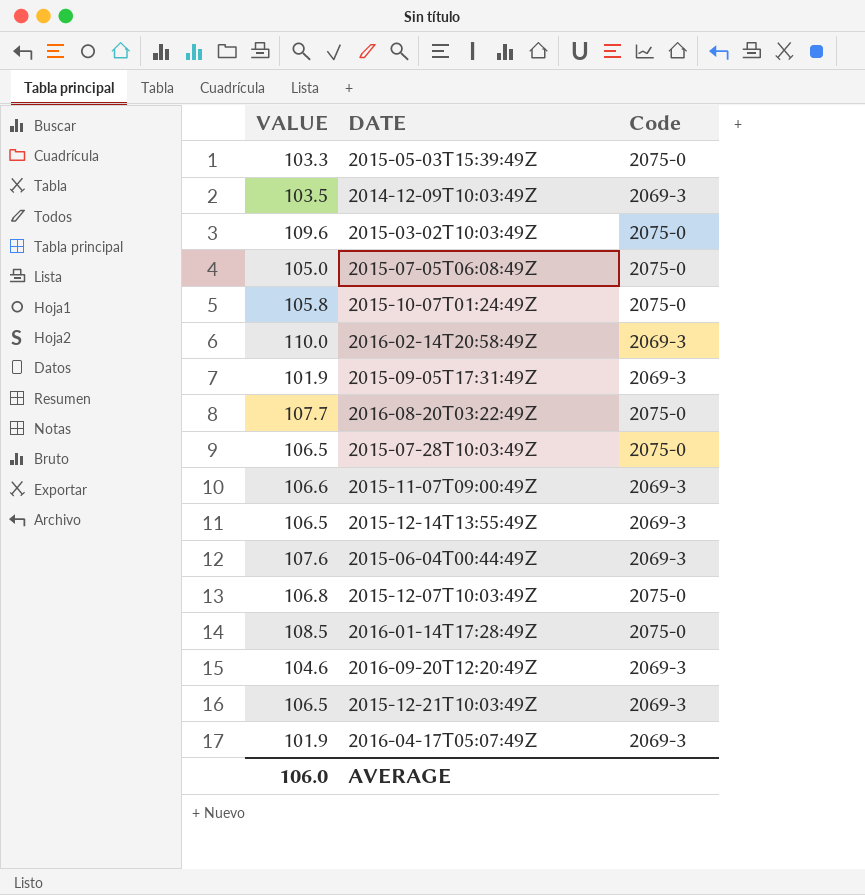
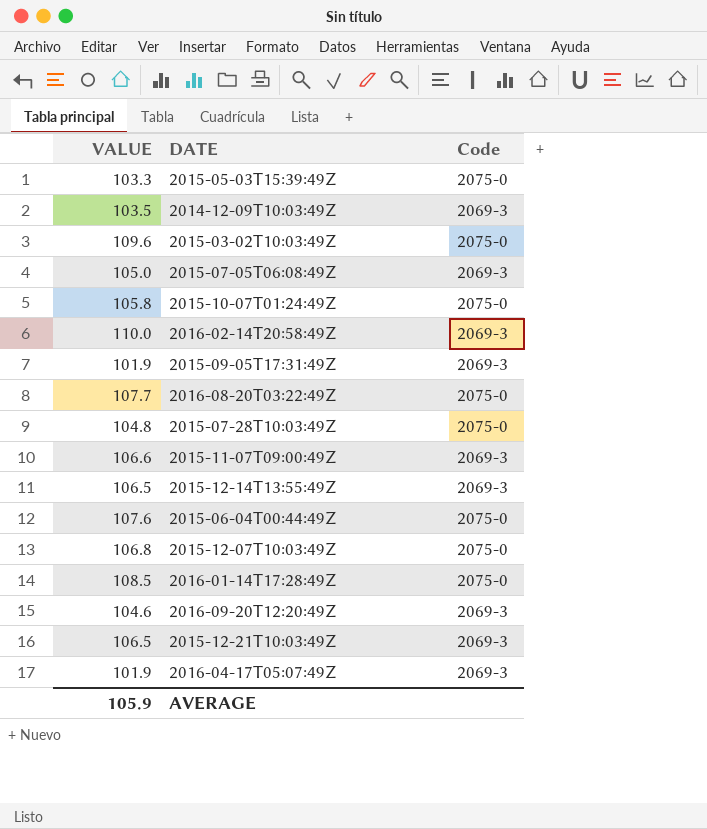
2015-07-05T06:08:49Z | Code: 2075-0 -> 2069-3
2015-07-28T10:03:49Z | VALUE: 106.5 -> 104.8
2015-06-04T00:44:49Z | Code: 2069-3 -> 2075-0
AVERAGE | VALUE: 106.0 -> 105.9

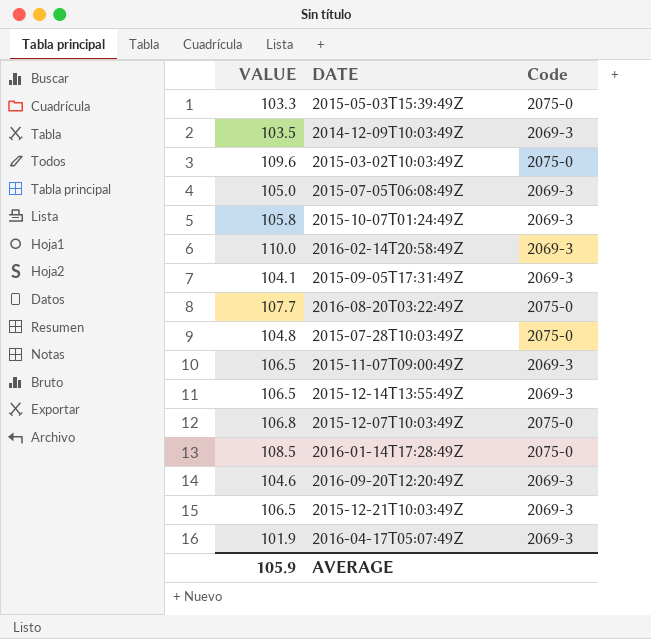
row 2015-06-04T00:44:49Z: 107.6 | 2075-0 -> none
2015-10-07T01:24:49Z | Code: 2075-0 -> 2069-3
2015-09-05T17:31:49Z | VALUE: 101.9 -> 104.1
2015-11-07T09:00:49Z | VALUE: 106.6 -> 106.5

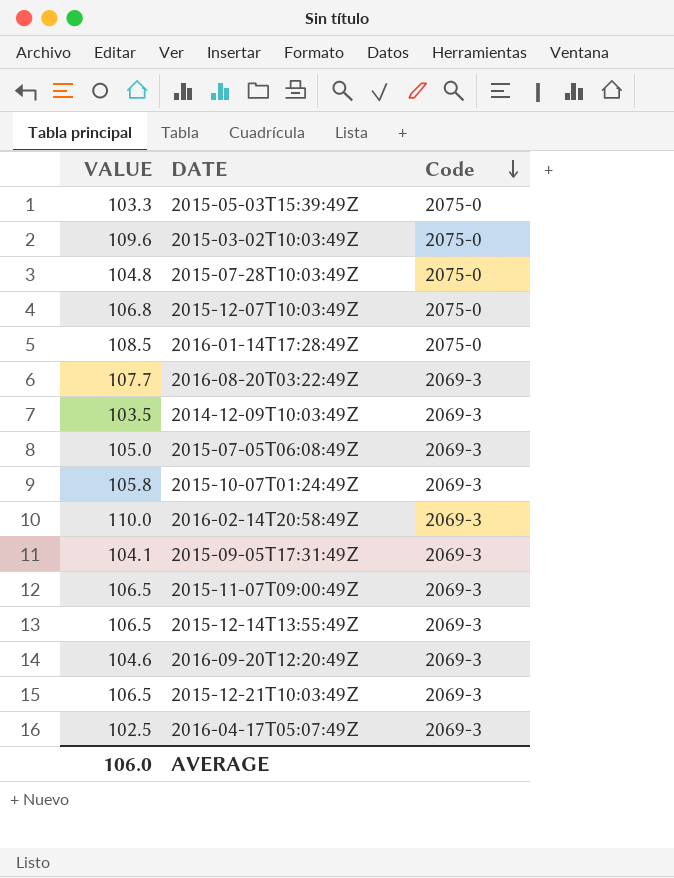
row order: none -> Code descending
2016-08-20T03:22:49Z | Code: 2075-0 -> 2069-3
2016-04-17T05:07:49Z | VALUE: 101.9 -> 102.5
AVERAGE | VALUE: 105.9 -> 106.0

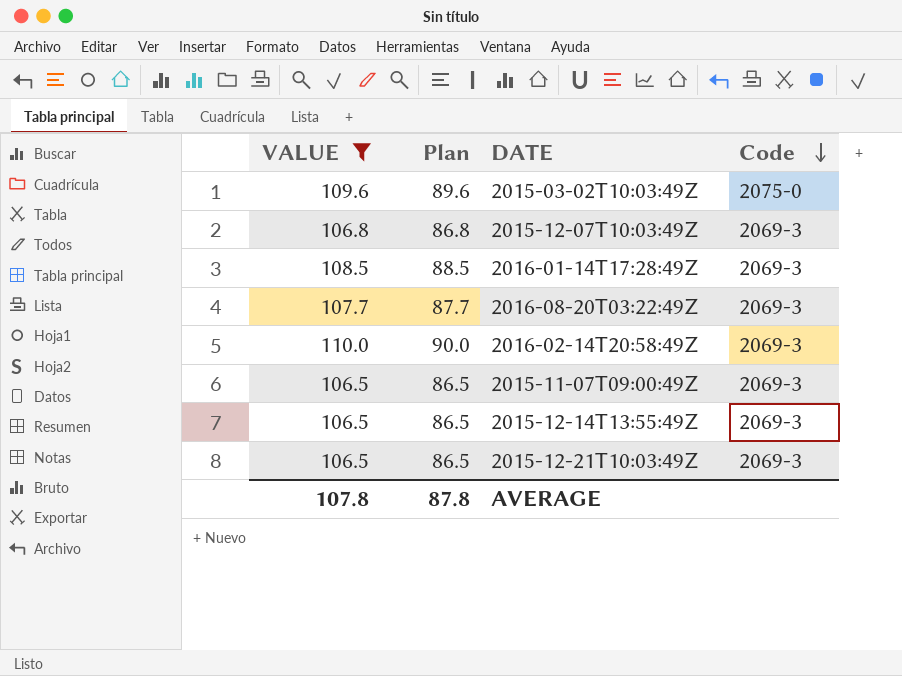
filter: none -> VALUE >= 106.5
column Plan | formula: none -> [VALUE] - 20
2015-12-07T10:03:49Z | Code: 2075-0 -> 2069-3
2016-01-14T17:28:49Z | Code: 2075-0 -> 2069-3
AVERAGE | VALUE: 106.0 -> 107.8

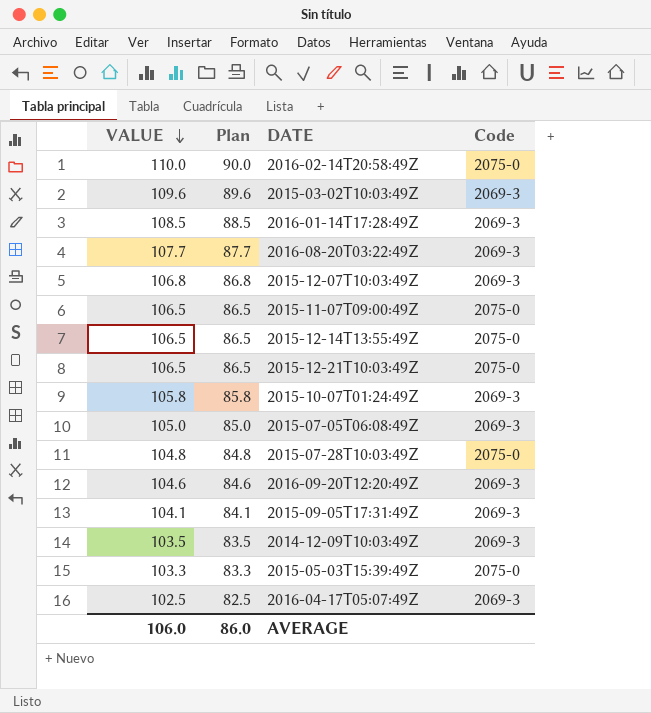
filter: VALUE >= 106.5 -> none
row order: Code descending -> VALUE descending
2016-02-14T20:58:49Z | Code: 2069-3 -> 2075-0
2015-03-02T10:03:49Z | Code: 2075-0 -> 2069-3
2015-11-07T09:00:49Z | Code: 2069-3 -> 2075-0
2015-12-14T13:55:49Z | Code: 2069-3 -> 2075-0
2015-12-21T10:03:49Z | Code: 2069-3 -> 2075-0
AVERAGE | VALUE: 107.8 -> 106.0
AVERAGE | Plan: 87.8 -> 86.0

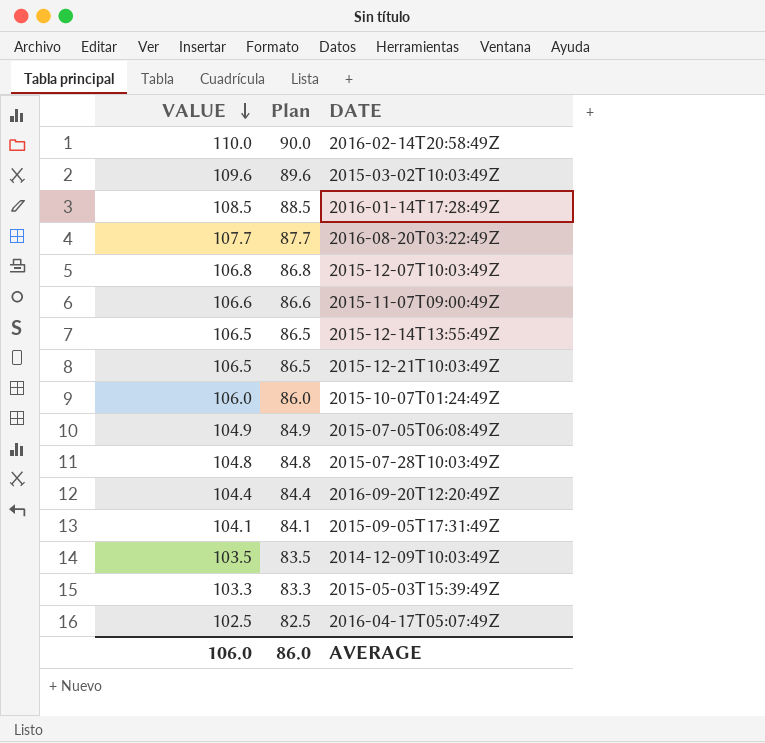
column Code | position: 4 -> none
2015-11-07T09:00:49Z | VALUE: 106.5 -> 106.6
2015-11-07T09:00:49Z | Plan: 86.5 -> 86.6
2015-10-07T01:24:49Z | VALUE: 105.8 -> 106.0
2015-10-07T01:24:49Z | Plan: 85.8 -> 86.0
2015-07-05T06:08:49Z | VALUE: 105.0 -> 104.9
2015-07-05T06:08:49Z | Plan: 85.0 -> 84.9
2016-09-20T12:20:49Z | VALUE: 104.6 -> 104.4
2016-09-20T12:20:49Z | Plan: 84.6 -> 84.4

